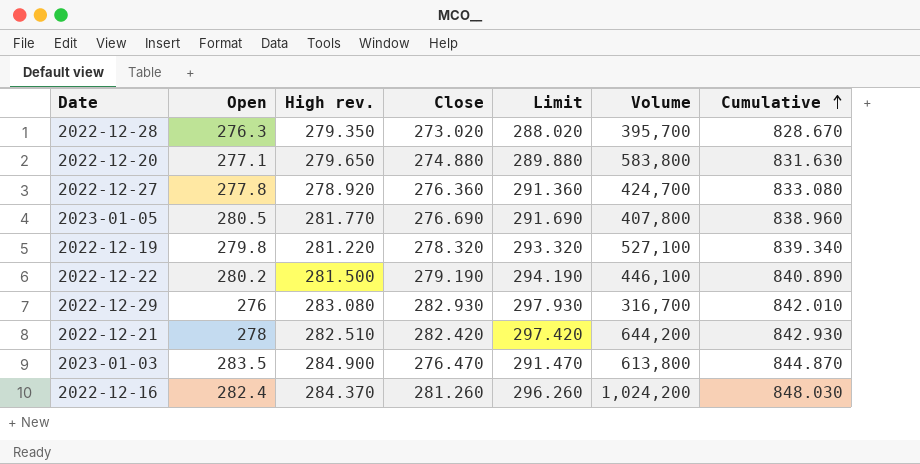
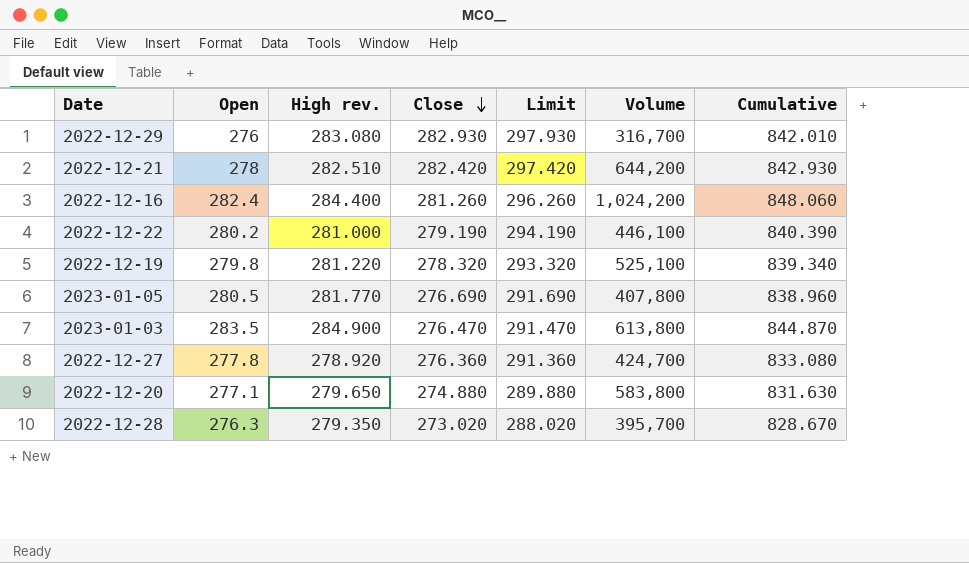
row order: Cumulative ascending -> Close descending
2022-12-16 | High rev.: 284.370 -> 284.400
2022-12-16 | Cumulative: 848.030 -> 848.060
2022-12-22 | High rev.: 281.500 -> 281.000
2022-12-22 | Cumulative: 840.890 -> 840.390
2022-12-19 | Volume: 527,100 -> 525,100

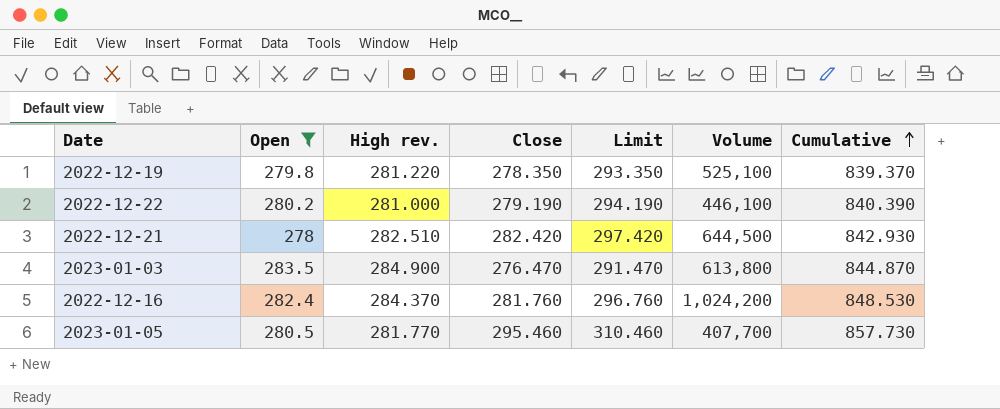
filter: none -> Open >= 278
row order: Close descending -> Cumulative ascending
2022-12-19 | Close: 278.320 -> 278.350
2022-12-19 | Limit: 293.320 -> 293.350
2022-12-19 | Cumulative: 839.340 -> 839.370
2022-12-21 | Volume: 644,200 -> 644,500
2022-12-16 | High rev.: 284.400 -> 284.370
2022-12-16 | Close: 281.260 -> 281.760
2022-12-16 | Limit: 296.260 -> 296.760
2022-12-16 | Cumulative: 848.060 -> 848.530
2023-01-05 | Close: 276.690 -> 295.460
2023-01-05 | Limit: 291.690 -> 310.460
2023-01-05 | Volume: 407,800 -> 407,700
2023-01-05 | Cumulative: 838.960 -> 857.730

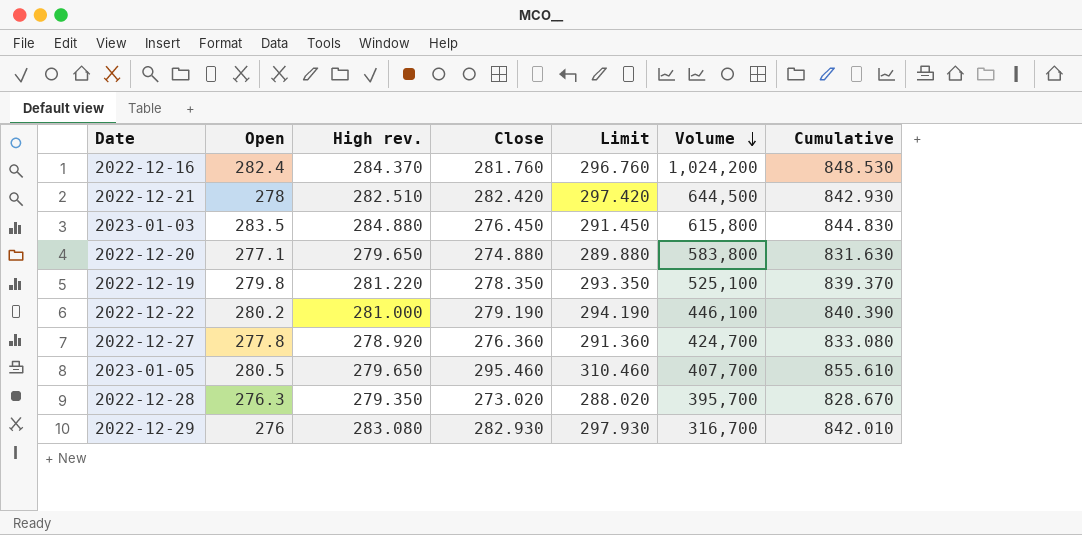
filter: Open >= 278 -> none
row order: Cumulative ascending -> Volume descending
2023-01-03 | High rev.: 284.900 -> 284.880
2023-01-03 | Close: 276.470 -> 276.450
2023-01-03 | Limit: 291.470 -> 291.450
2023-01-03 | Volume: 613,800 -> 615,800
2023-01-03 | Cumulative: 844.870 -> 844.830
2023-01-05 | High rev.: 281.770 -> 279.650
2023-01-05 | Cumulative: 857.730 -> 855.610

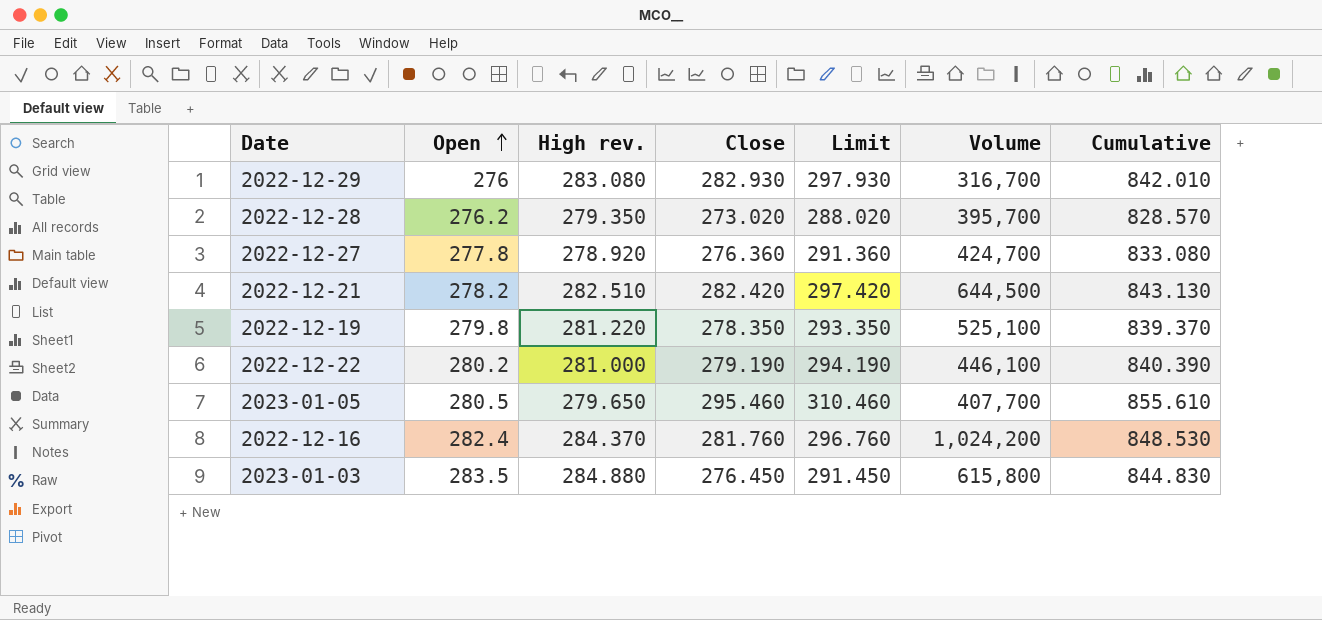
row order: Volume descending -> Open ascending
row 2022-12-20: 277.1 | 279.650 | 274.880 | 289.880 | 583,800 | 831.630 -> none
2022-12-28 | Open: 276.3 -> 276.2
2022-12-28 | Cumulative: 828.670 -> 828.570
2022-12-21 | Open: 278 -> 278.2
2022-12-21 | Cumulative: 842.930 -> 843.130

